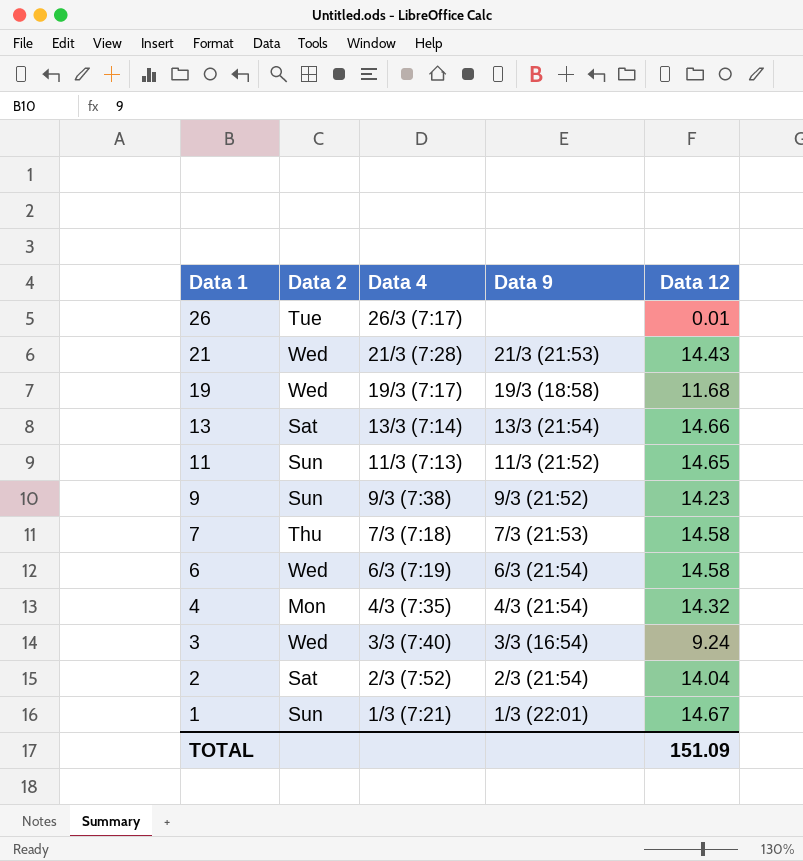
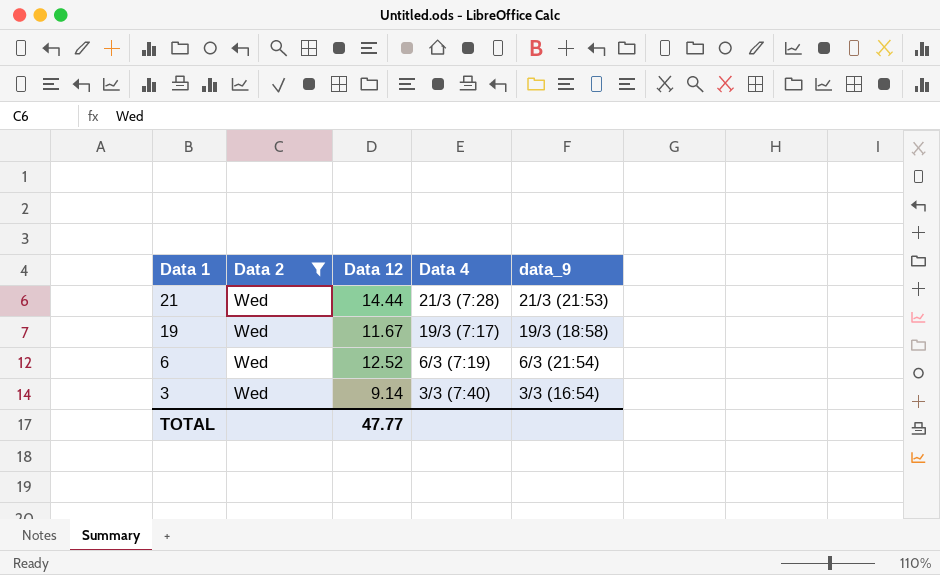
filter: none -> Data 2 = Wed
column Data 12 | position: 5 -> 3
column name: Data 9 -> data_9
21 | Data 12: 14.43 -> 14.44
19 | Data 12: 11.68 -> 11.67
6 | Data 12: 14.58 -> 12.52
3 | Data 12: 9.24 -> 9.14
TOTAL | Data 12: 151.09 -> 47.77

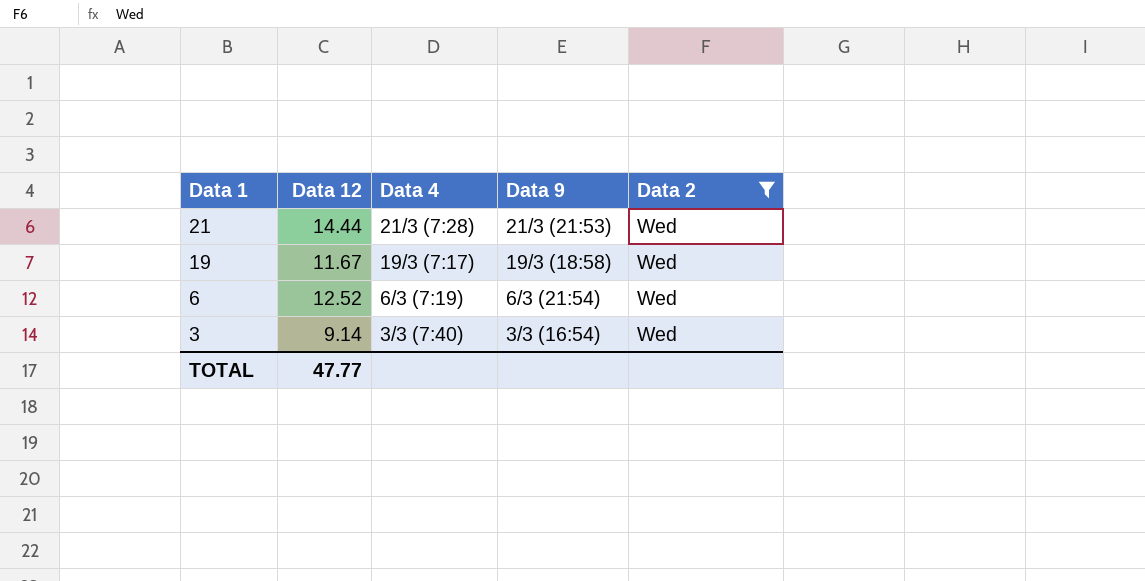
column name: data_9 -> Data 9
column Data 2 | position: 2 -> 5

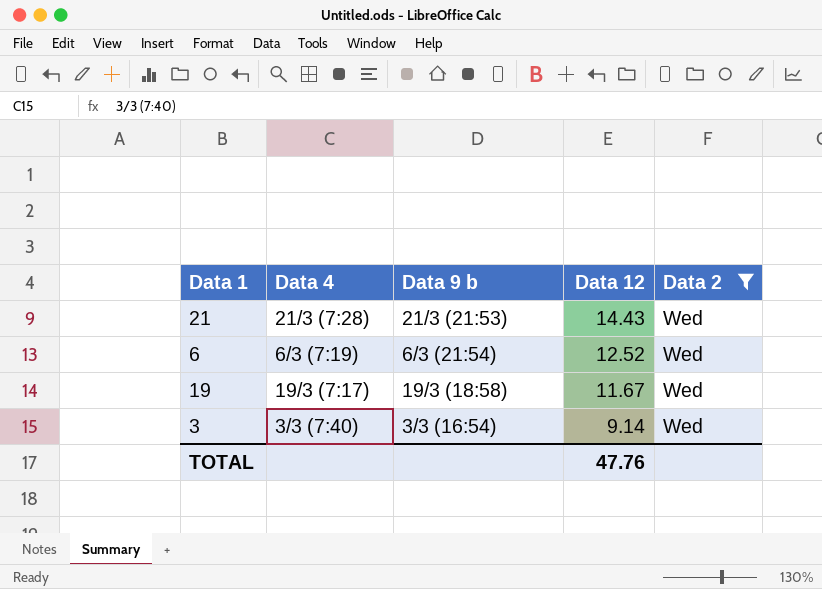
row order: Data 1 descending -> Data 12 descending
column name: Data 9 -> Data 9 b
column Data 12 | position: 2 -> 4
21 | Data 12: 14.44 -> 14.43
TOTAL | Data 12: 47.77 -> 47.76

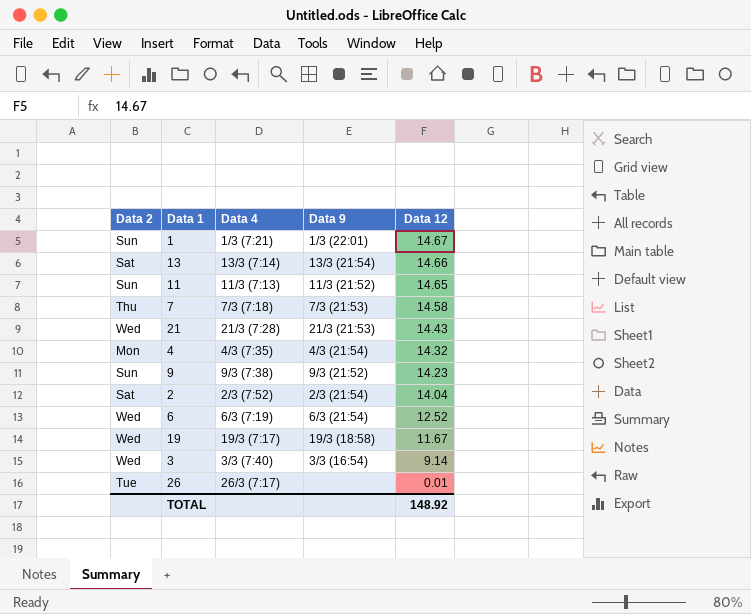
filter: Data 2 = Wed -> none
column Data 2 | position: 5 -> 1
column name: Data 9 b -> Data 9
TOTAL | Data 12: 47.76 -> 148.92

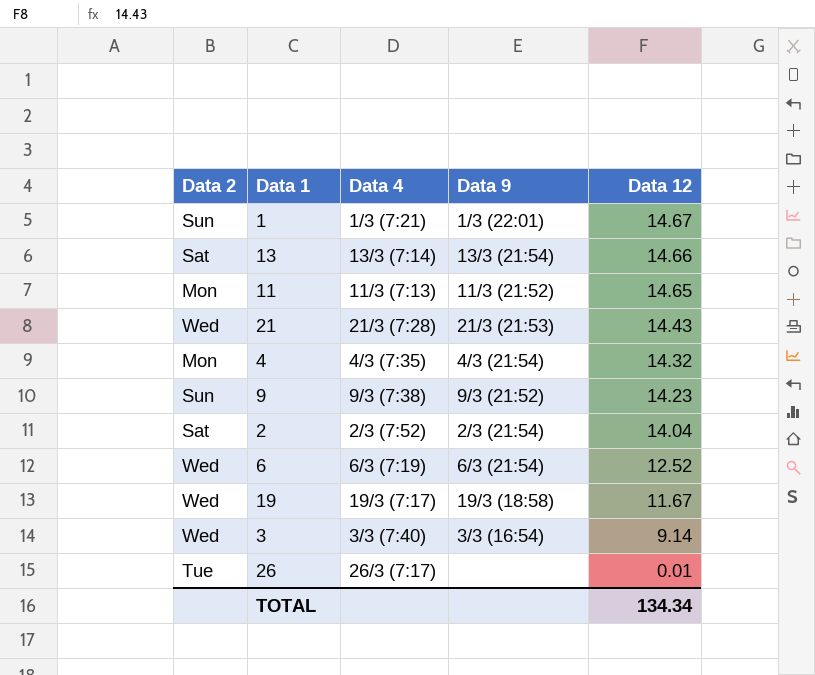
row 7: Thu | 7/3 (7:18) | 7/3 (21:53) | 14.58 -> none
11 | Data 2: Sun -> Mon
TOTAL | Data 12: 148.92 -> 134.34

